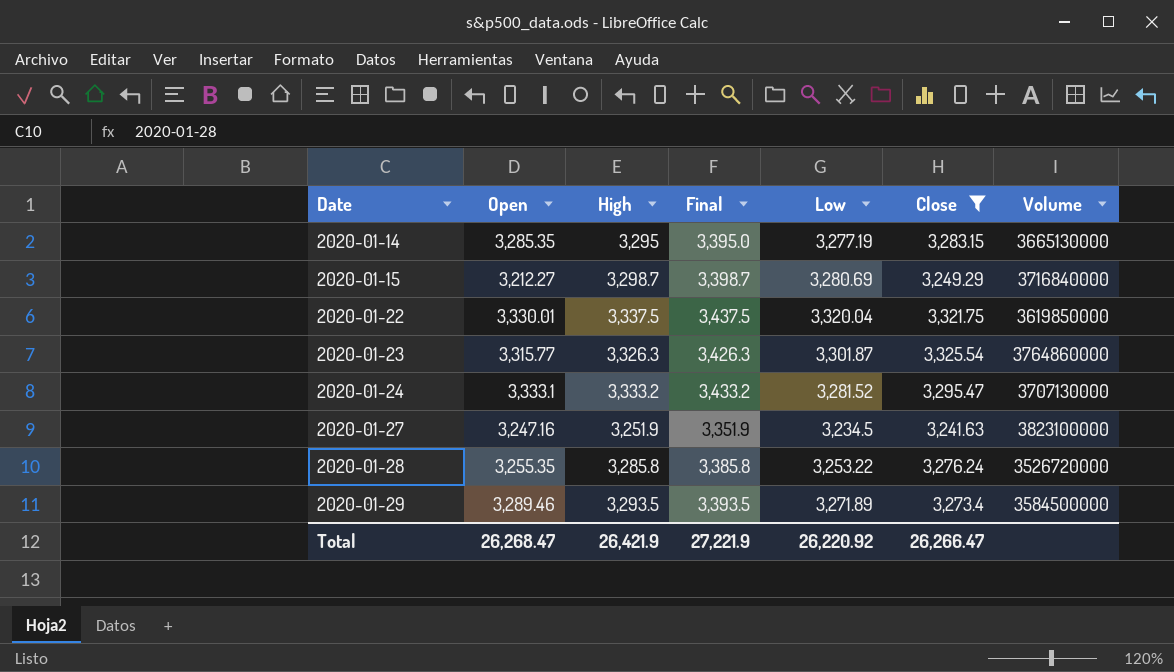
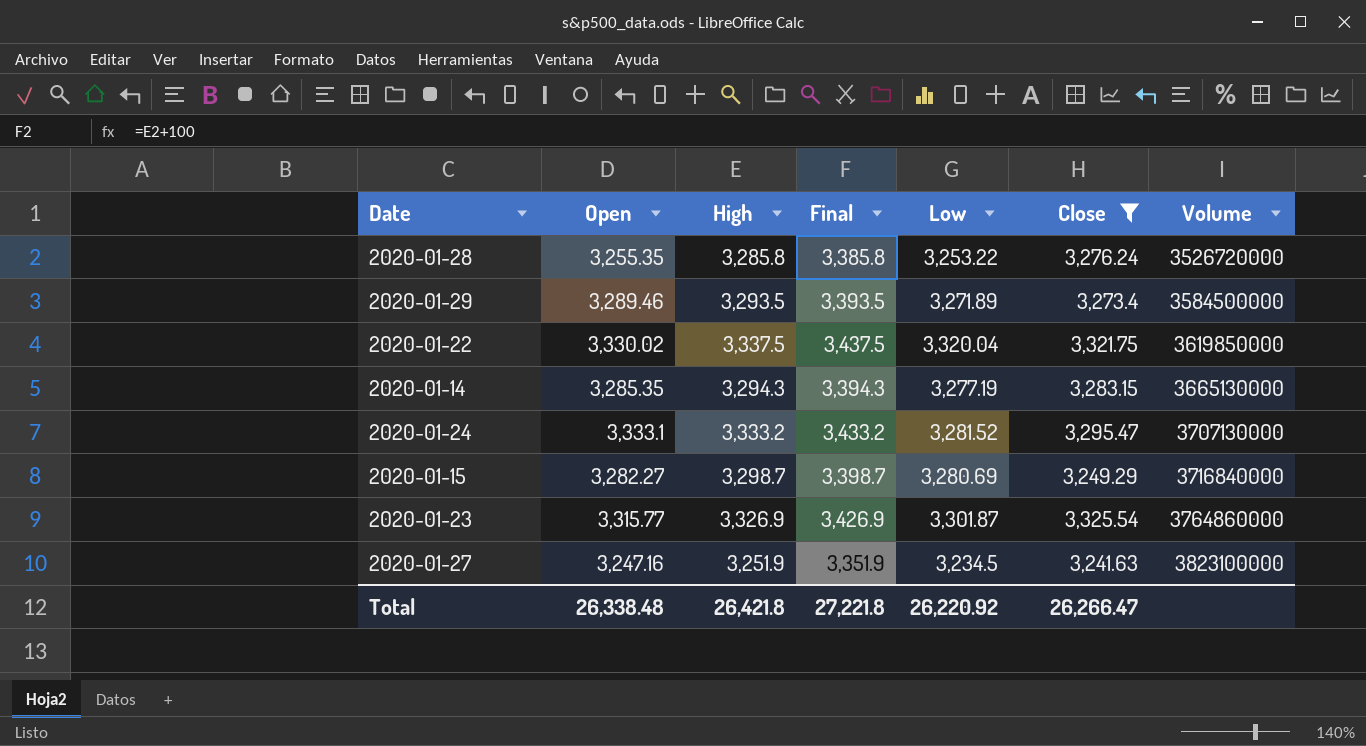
row order: Date ascending -> Volume ascending
2020-01-22 | Open: 3,330.01 -> 3,330.02
2020-01-14 | High: 3,295 -> 3,294.3
2020-01-14 | Final: 3,395.0 -> 3,394.3
2020-01-15 | Open: 3,212.27 -> 3,282.27
2020-01-23 | High: 3,326.3 -> 3,326.9
2020-01-23 | Final: 3,426.3 -> 3,426.9
Total | Open: 26,268.47 -> 26,338.48
Total | High: 26,421.9 -> 26,421.8
Total | Final: 27,221.9 -> 27,221.8

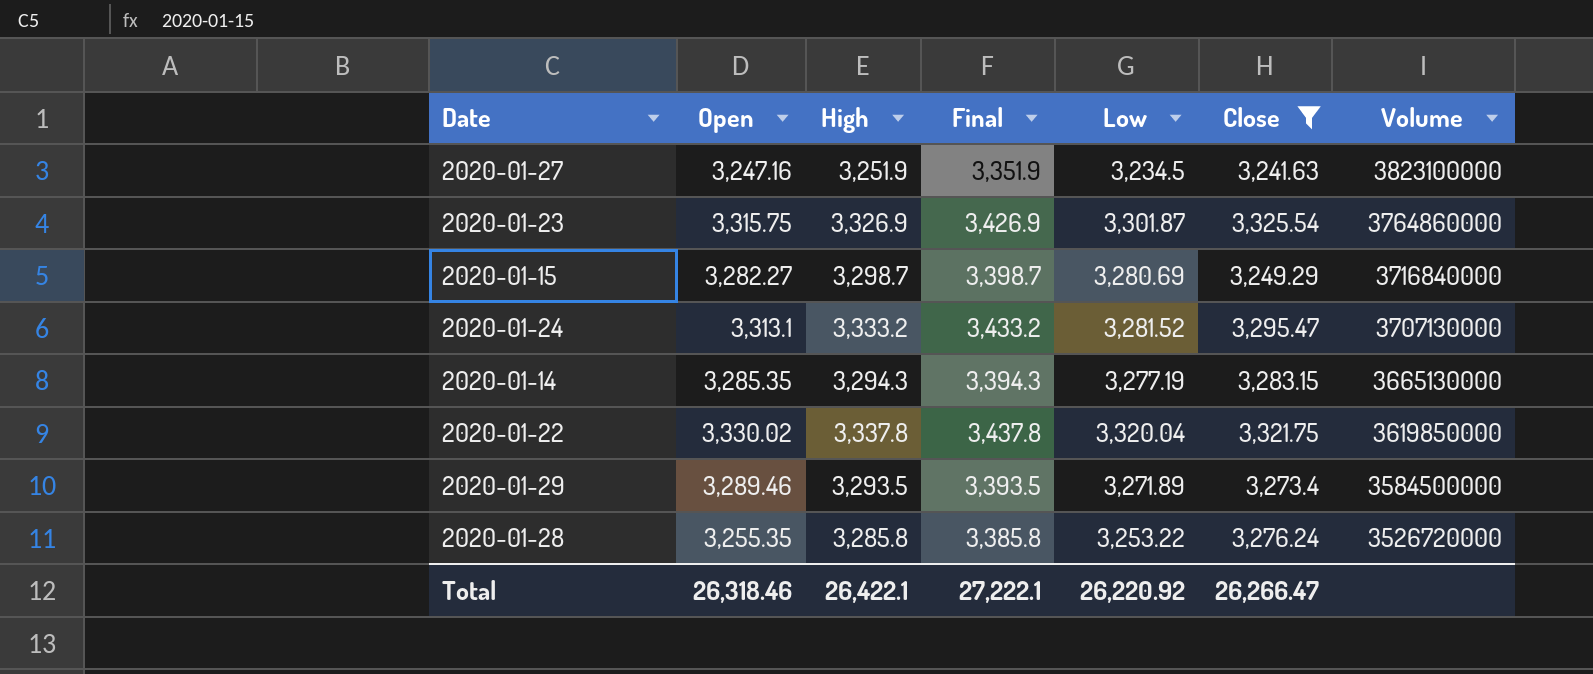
row order: Volume ascending -> Volume descending
2020-01-23 | Open: 3,315.77 -> 3,315.75
2020-01-24 | Open: 3,333.1 -> 3,313.1
2020-01-22 | High: 3,337.5 -> 3,337.8
2020-01-22 | Final: 3,437.5 -> 3,437.8
Total | Open: 26,338.48 -> 26,318.46
Total | High: 26,421.8 -> 26,422.1
Total | Final: 27,221.8 -> 27,222.1

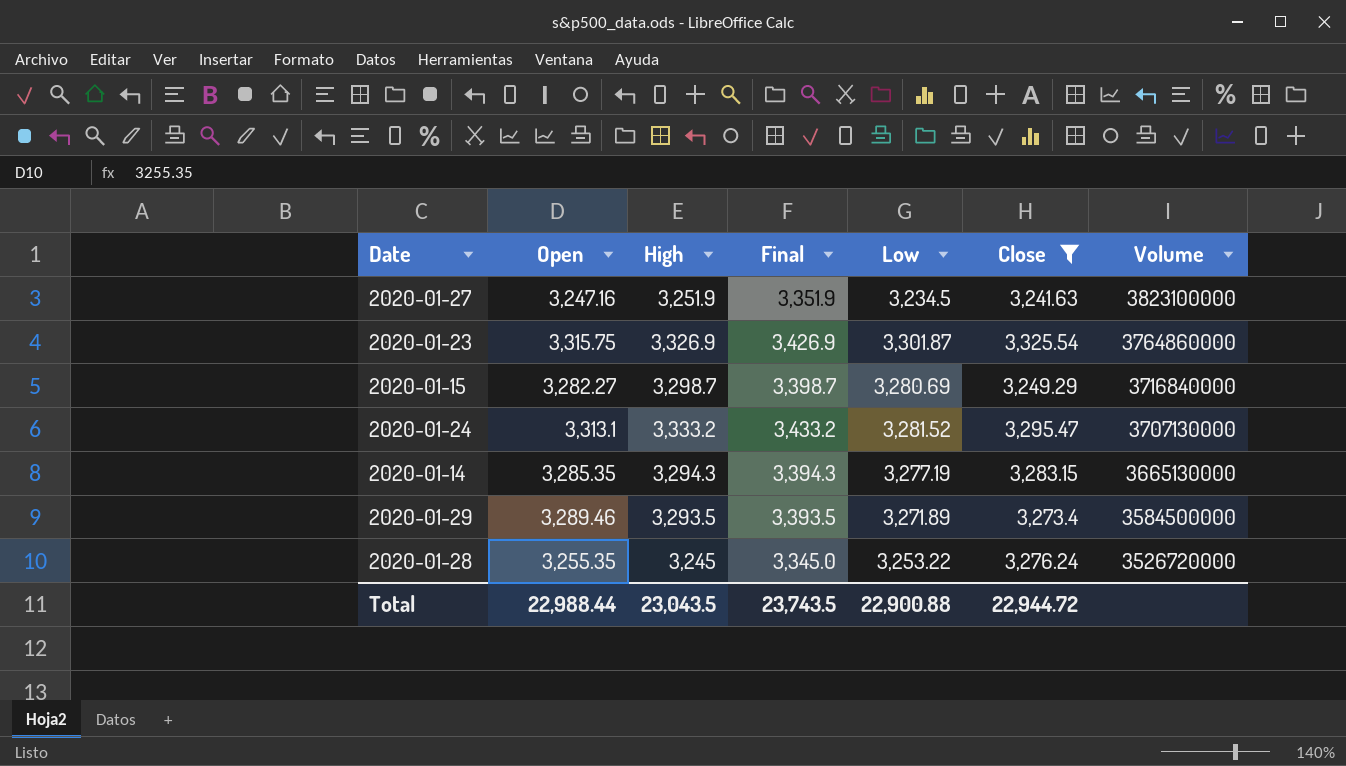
row 2020-01-22: 3,330.02 | 3,337.8 | 3,437.8 | 3,320.04 | 3,321.75 | 3619850000 -> none
2020-01-28 | High: 3,285.8 -> 3,245
2020-01-28 | Final: 3,385.8 -> 3,345.0
Total | Open: 26,318.46 -> 22,988.44
Total | High: 26,422.1 -> 23,043.5
Total | Final: 27,222.1 -> 23,743.5
Total | Low: 26,220.92 -> 22,900.88
Total | Close: 26,266.47 -> 22,944.72

